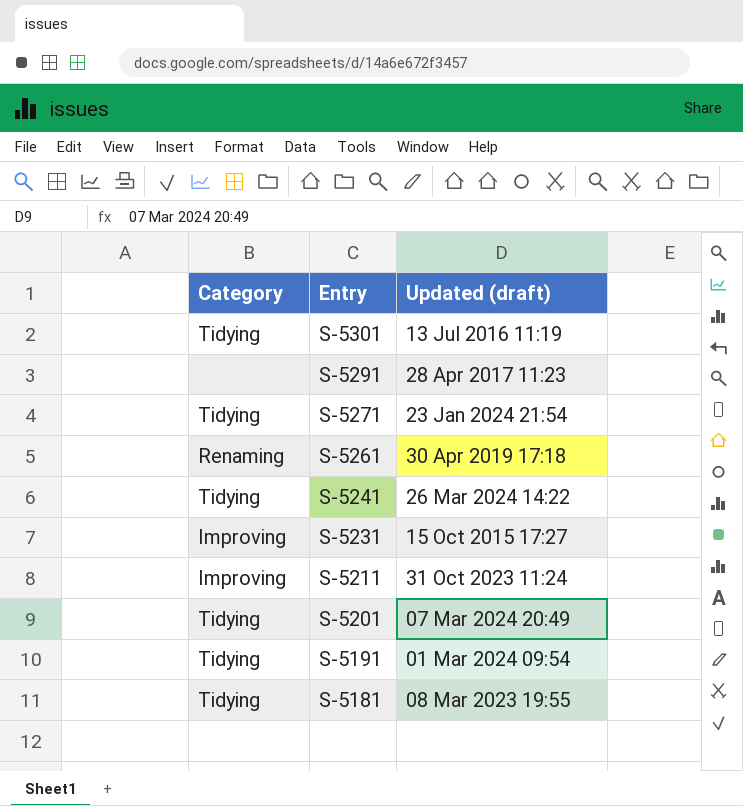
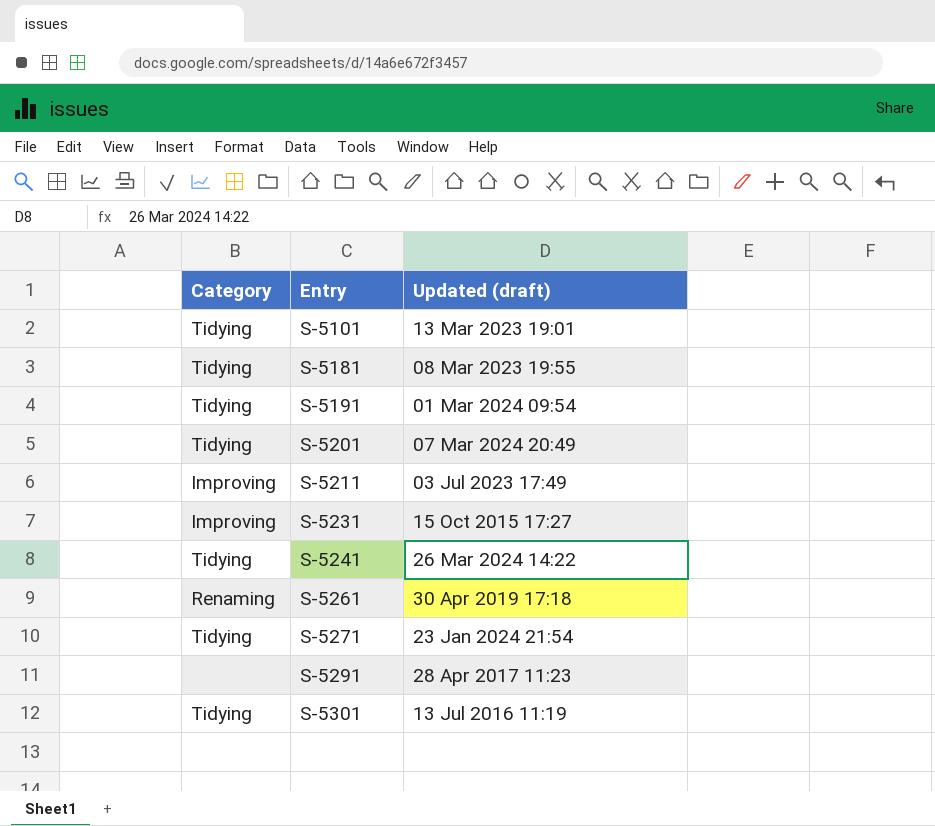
row order: Entry descending -> Entry ascending
row S-5101: none -> Tidying | 13 Mar 2023 19:01
S-5211 | Updated (draft): 31 Oct 2023 11:24 -> 03 Jul 2023 17:49

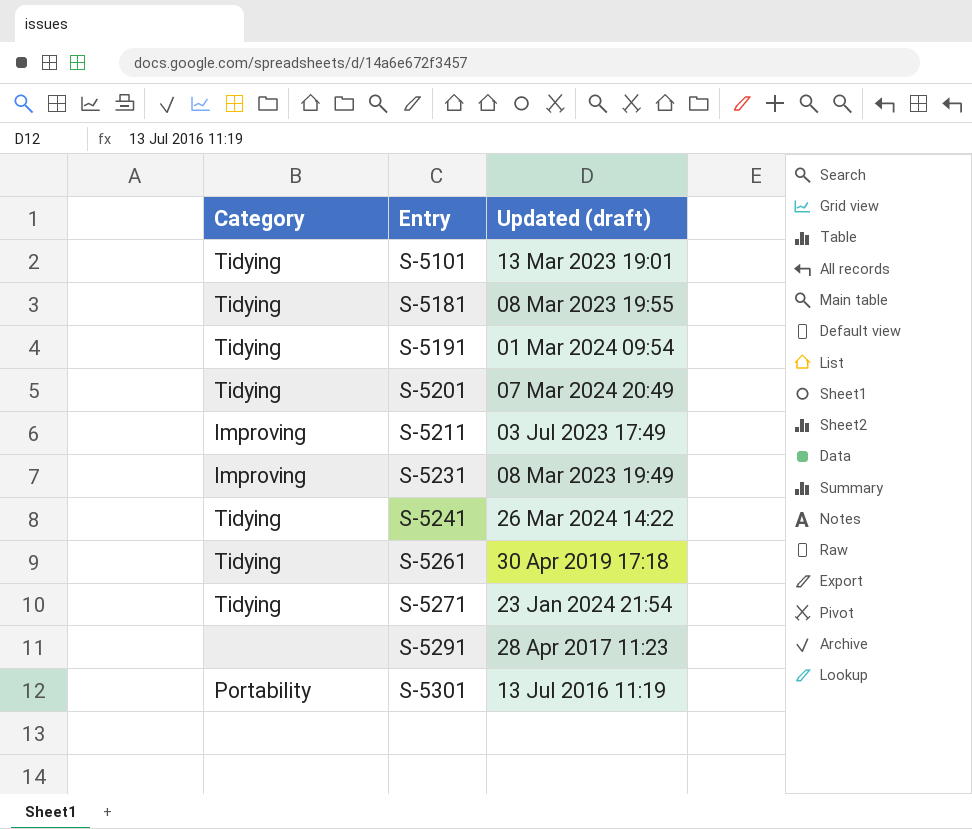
S-5231 | Updated (draft): 15 Oct 2015 17:27 -> 08 Mar 2023 19:49
S-5261 | Category: Renaming -> Tidying
S-5301 | Category: Tidying -> Portability

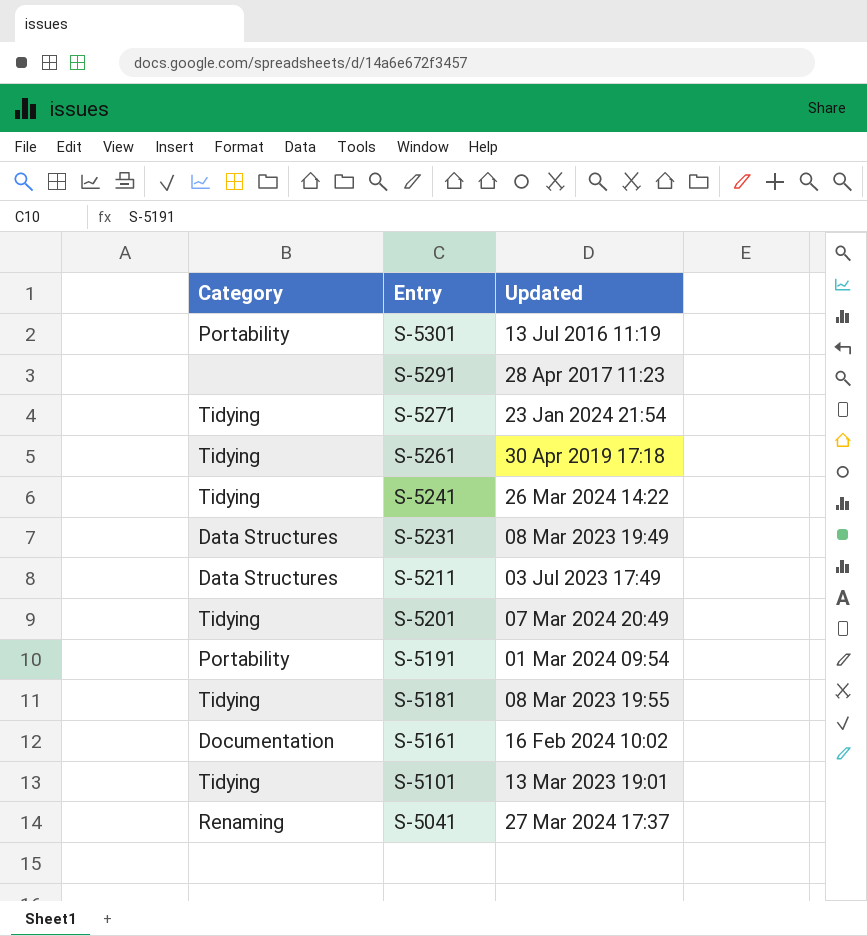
row order: Entry ascending -> Entry descending
column name: Updated (draft) -> Updated
S-5231 | Category: Improving -> Data Structures
S-5211 | Category: Improving -> Data Structures
S-5191 | Category: Tidying -> Portability
row S-5161: none -> Documentation | 16 Feb 2024 10:02
row S-5041: none -> Renaming | 27 Mar 2024 17:37

